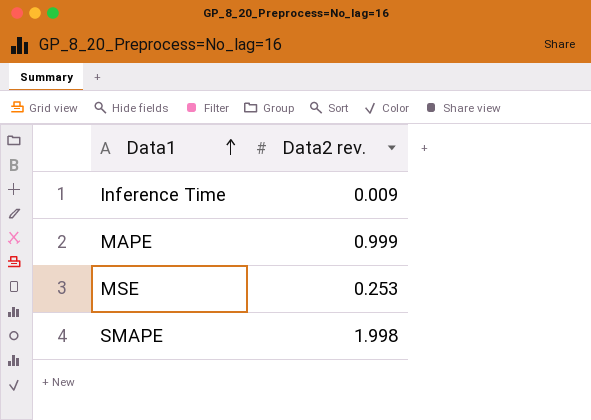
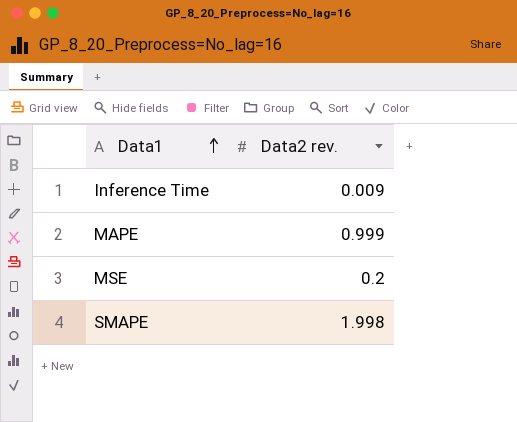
MSE | Data2 rev.: 0.253 -> 0.2

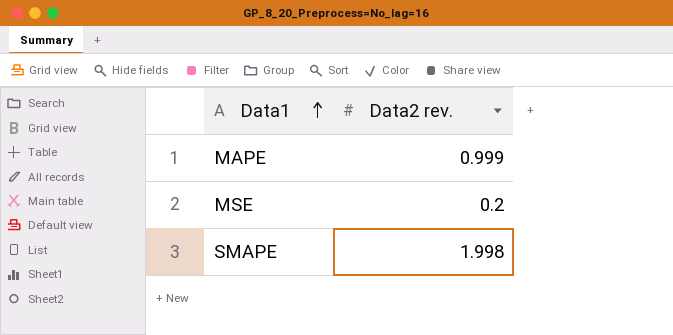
row Inference Time: 0.009 -> none

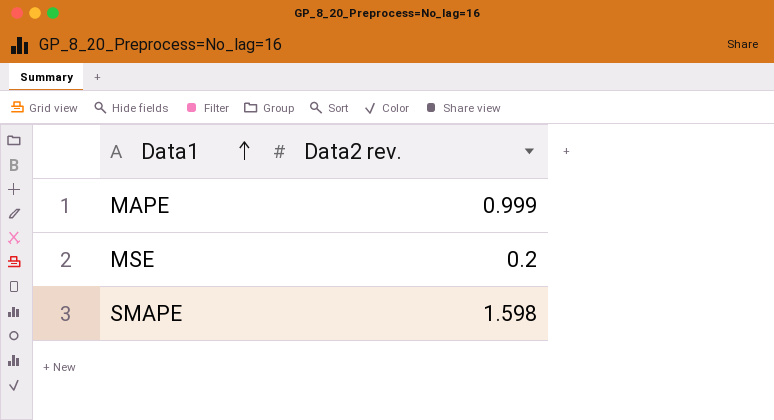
SMAPE | Data2 rev.: 1.998 -> 1.598

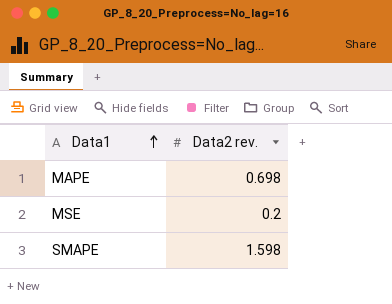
MAPE | Data2 rev.: 0.999 -> 0.698

